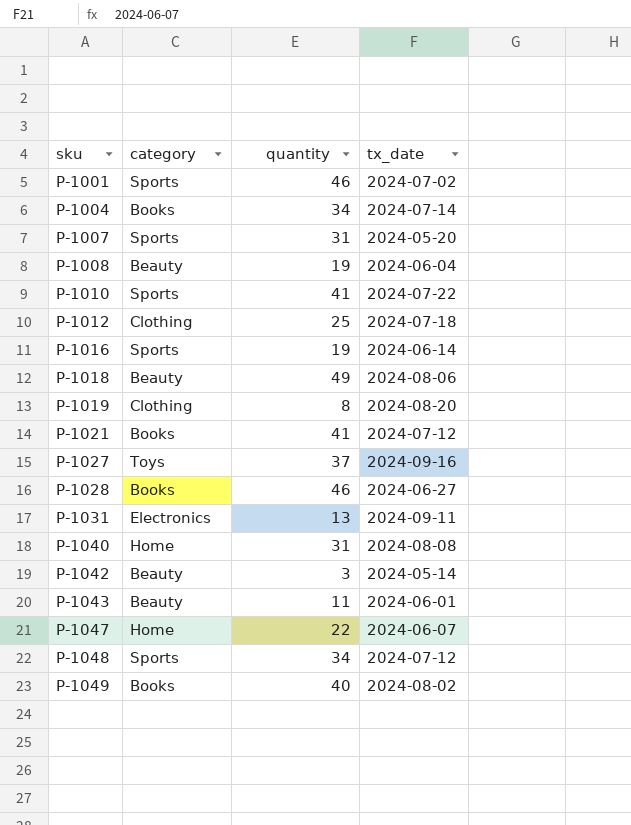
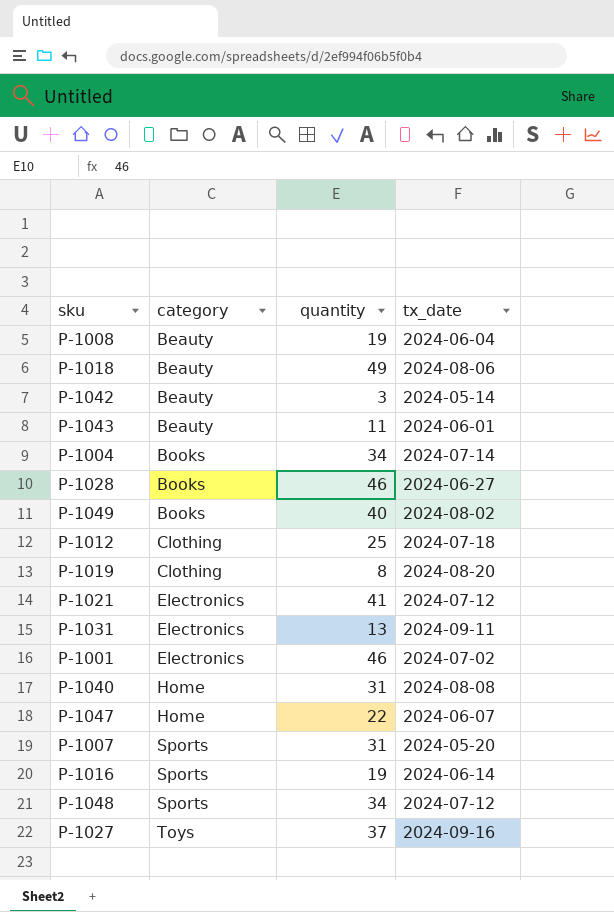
row order: sku ascending -> category ascending
row P-1010: Sports | 41 | 2024-07-22 -> none
P-1021 | category: Books -> Electronics
P-1001 | category: Sports -> Electronics

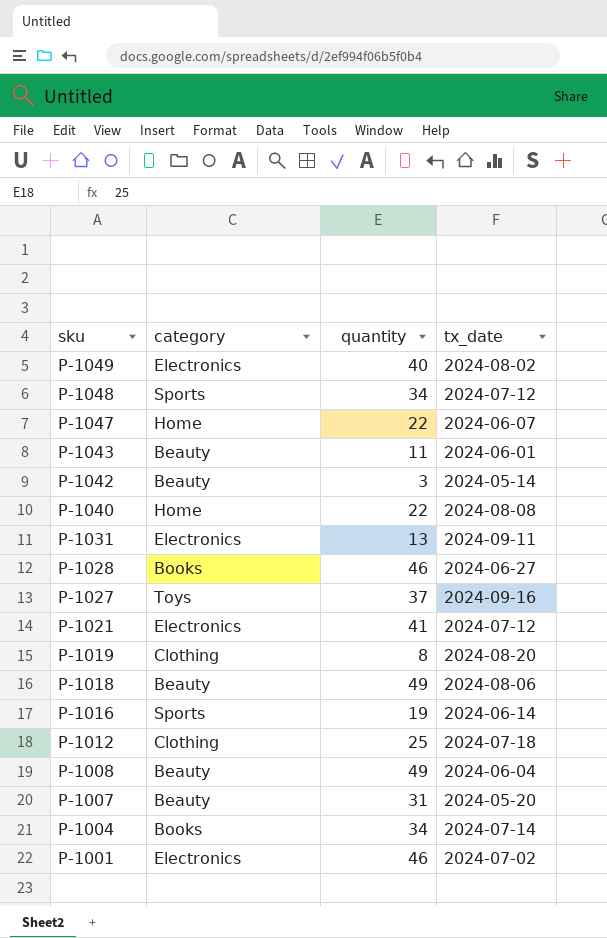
row order: category ascending -> sku descending
P-1049 | category: Books -> Electronics
P-1040 | quantity: 31 -> 22
P-1008 | quantity: 19 -> 49
P-1007 | category: Sports -> Beauty

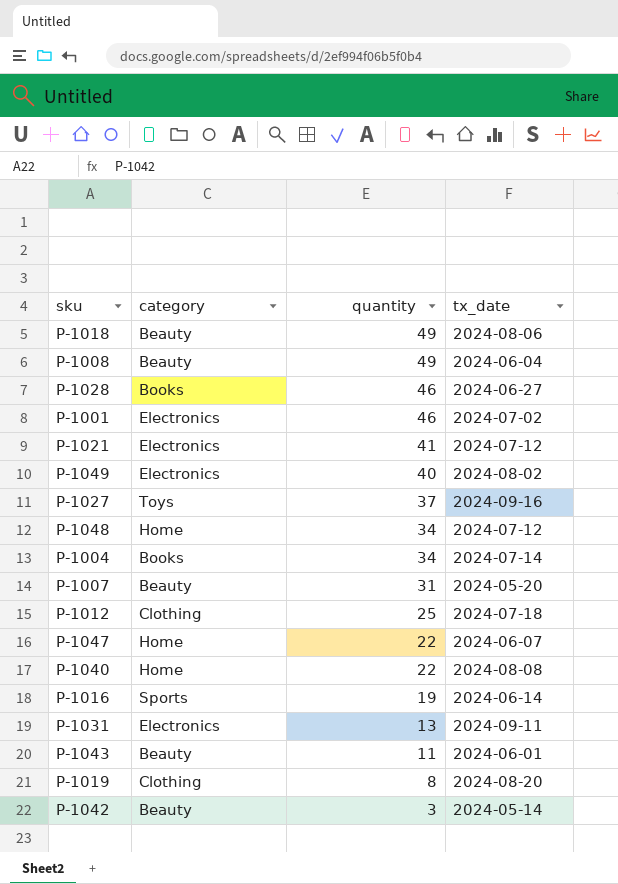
row order: sku descending -> quantity descending
P-1048 | category: Sports -> Home

